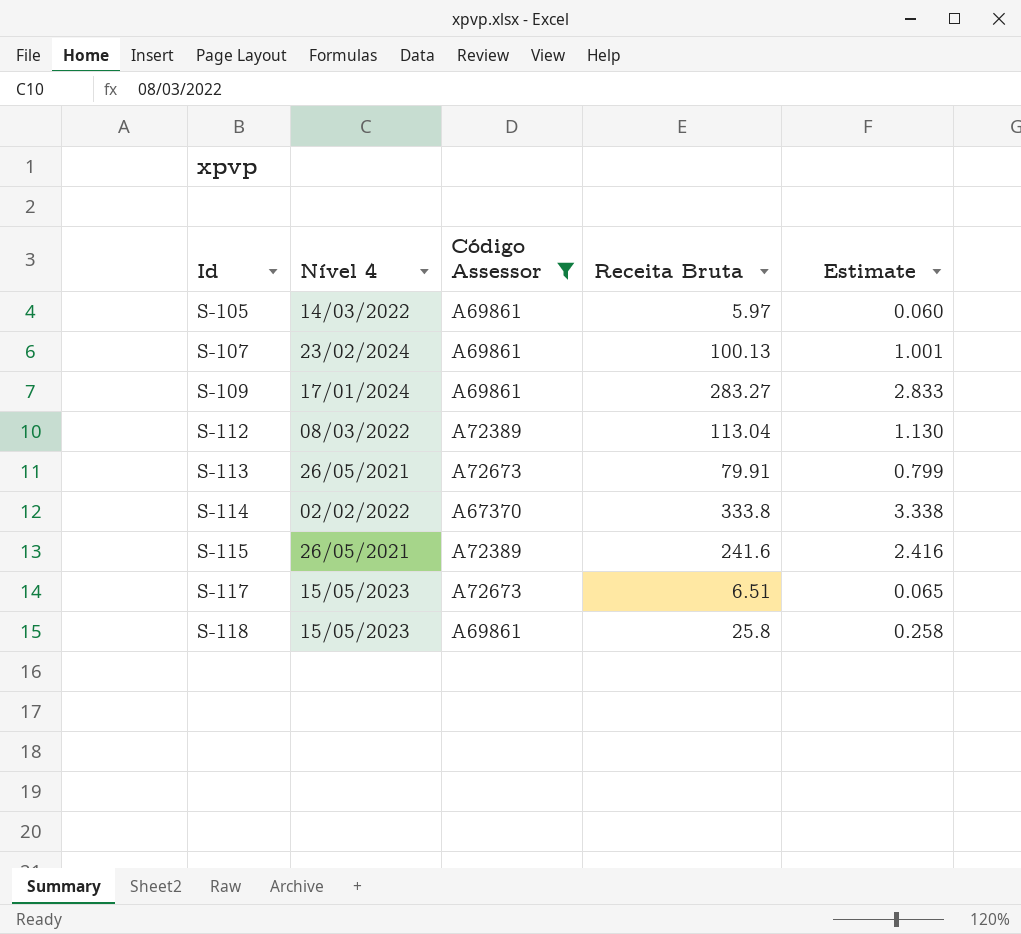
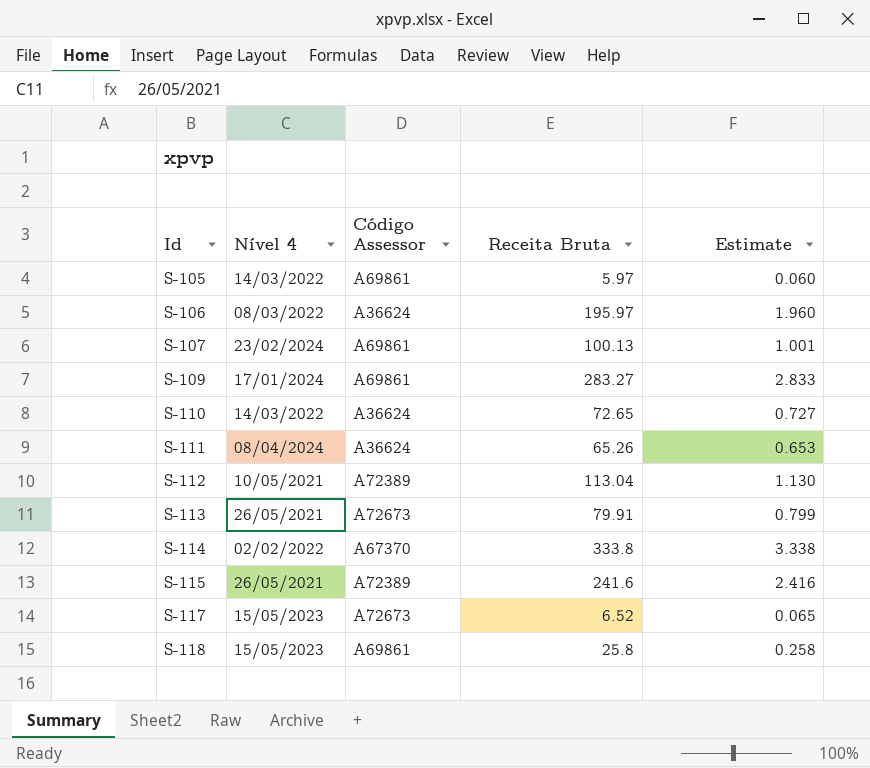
filter: Código Assessor != A36624 -> none
S-112 | Nível 4: 08/03/2022 -> 10/05/2021
S-117 | Receita Bruta: 6.51 -> 6.52

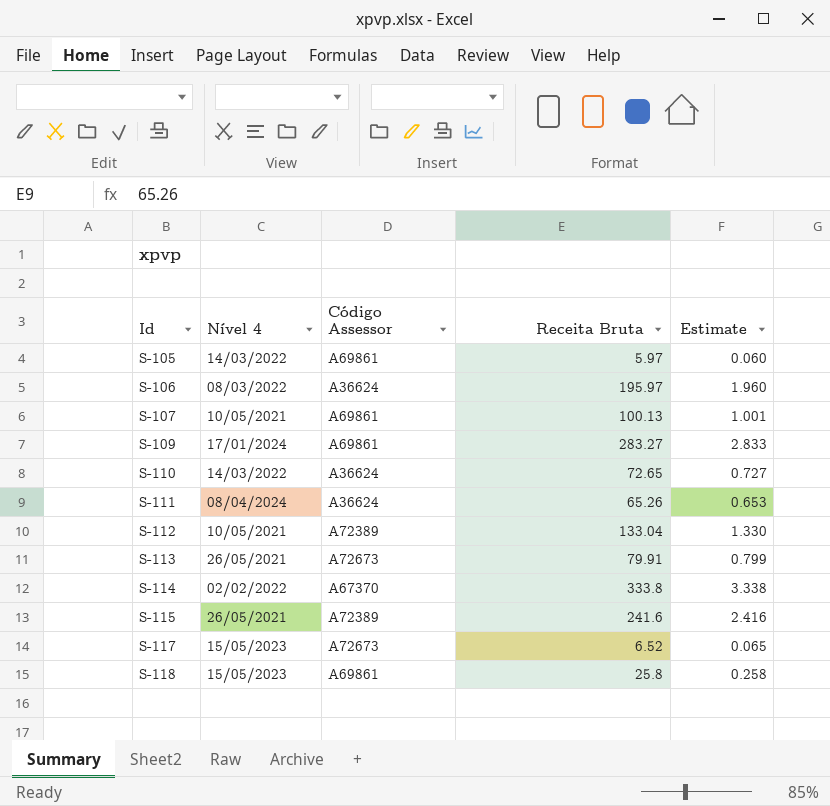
S-107 | Nível 4: 23/02/2024 -> 10/05/2021
S-112 | Receita Bruta: 113.04 -> 133.04
S-112 | Estimate: 1.130 -> 1.330

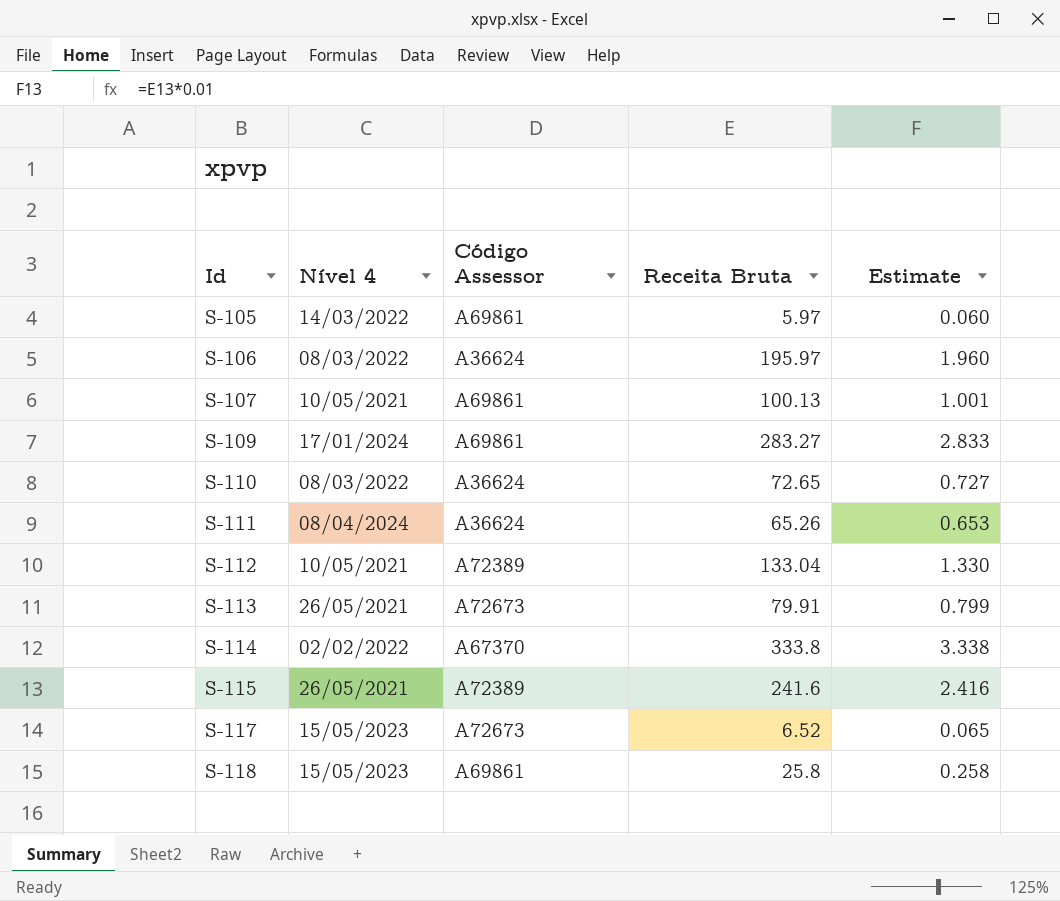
S-110 | Nível 4: 14/03/2022 -> 08/03/2022

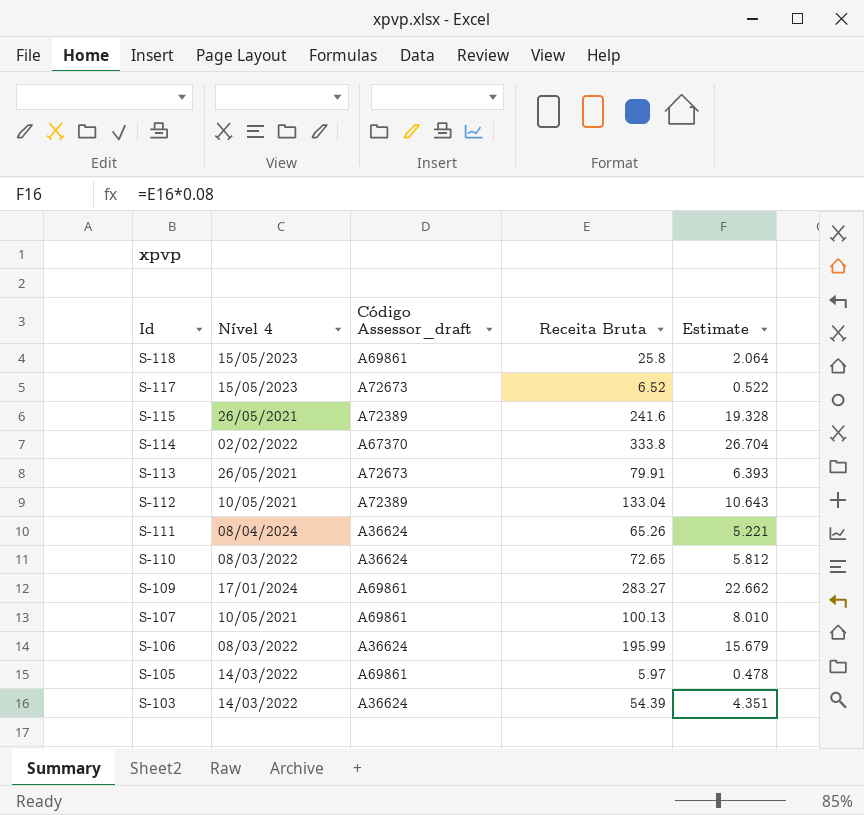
row order: Id ascending -> Id descending
column name: Código Assessor -> Código Assessor_draft
column Estimate | formula: [Receita Bruta] * 0.01 -> [Receita Bruta] * 0.08
S-106 | Receita Bruta: 195.97 -> 195.99
row S-103: none -> 14/03/2022 | A36624 | 54.39 | 4.351

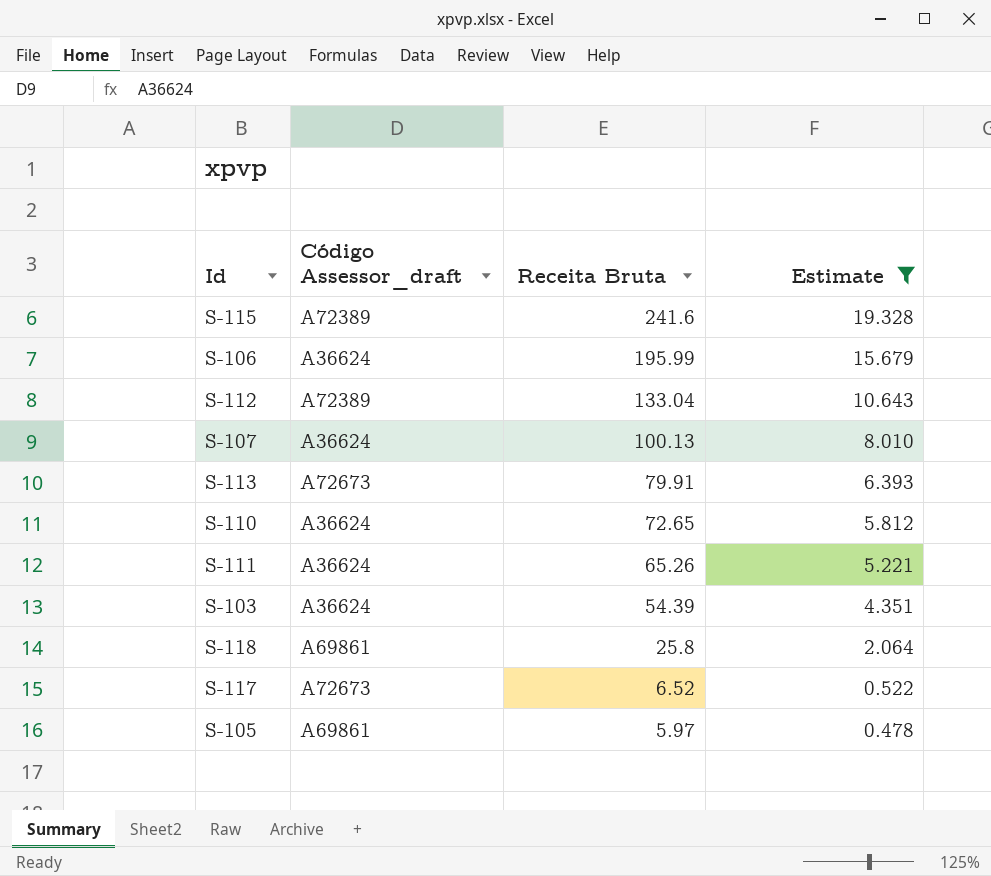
filter: none -> Estimate <= 19.328
row order: Id descending -> Receita Bruta descending
column Nível 4 | position: 2 -> none
S-107 | Código Assessor_draft: A69861 -> A36624

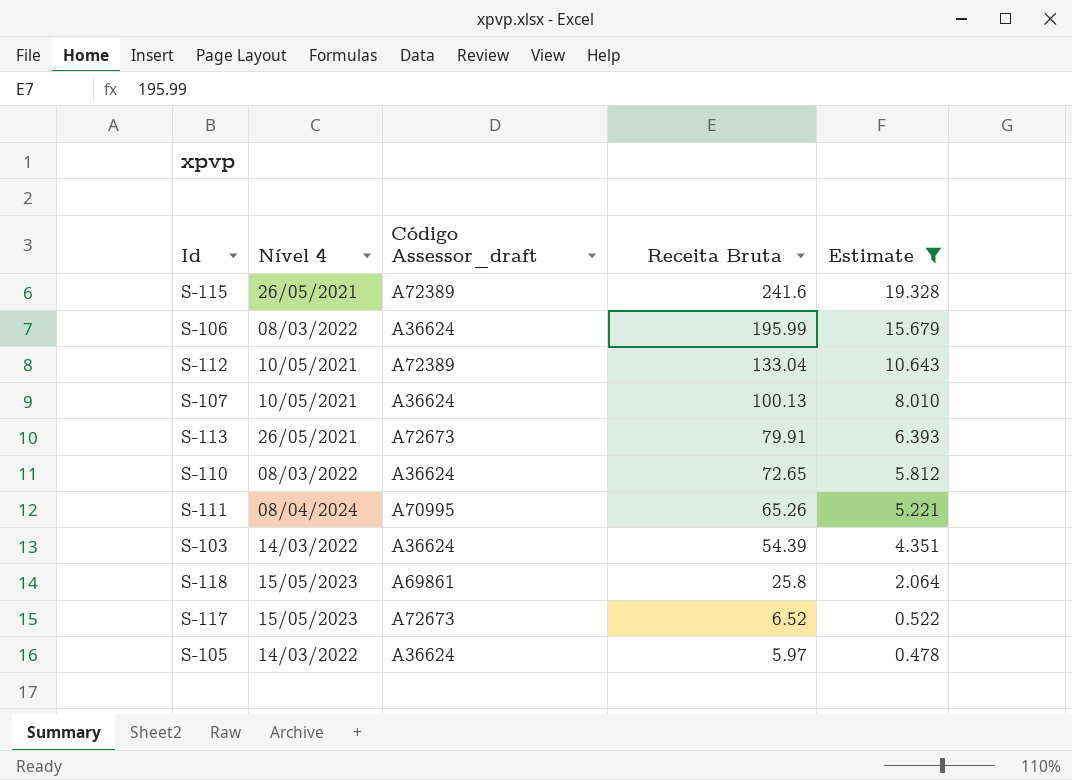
column Nível 4 | position: none -> 2
S-111 | Código Assessor_draft: A36624 -> A70995
S-105 | Código Assessor_draft: A69861 -> A36624

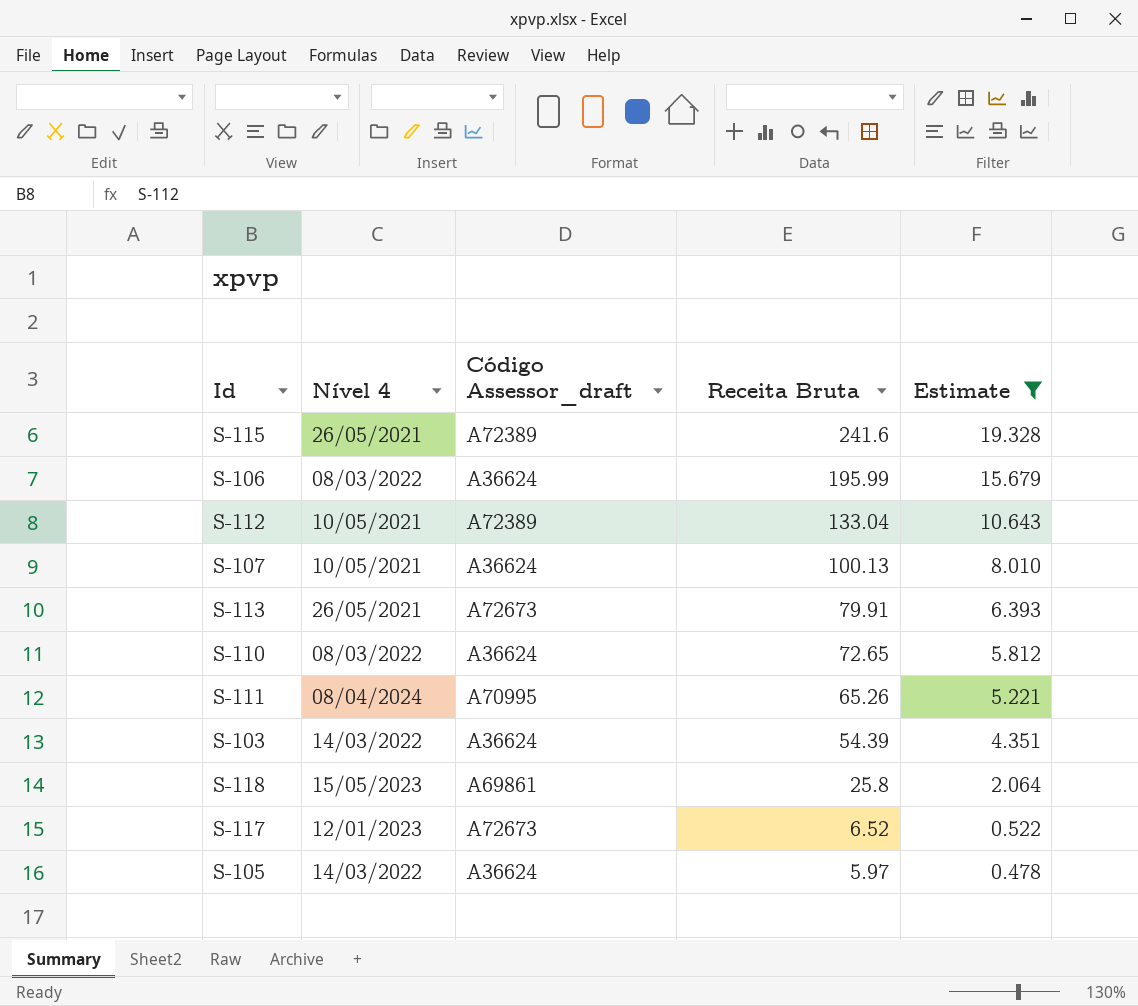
S-117 | Nível 4: 15/05/2023 -> 12/01/2023

